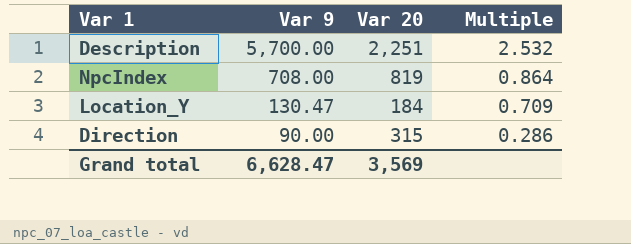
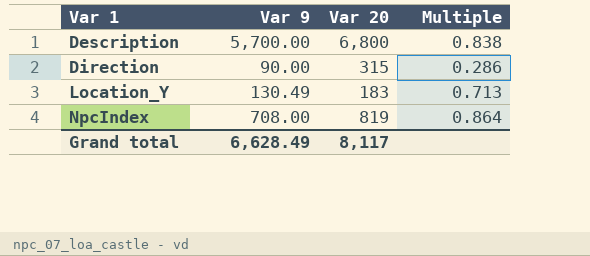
row order: Var 9 descending -> Var 1 ascending
Description | Var 20: 2,251 -> 6,800
Description | Multiple: 2.532 -> 0.838
Location_Y | Var 9: 130.47 -> 130.49
Location_Y | Var 20: 184 -> 183
Location_Y | Multiple: 0.709 -> 0.713
Grand total | Var 9: 6,628.47 -> 6,628.49
Grand total | Var 20: 3,569 -> 8,117

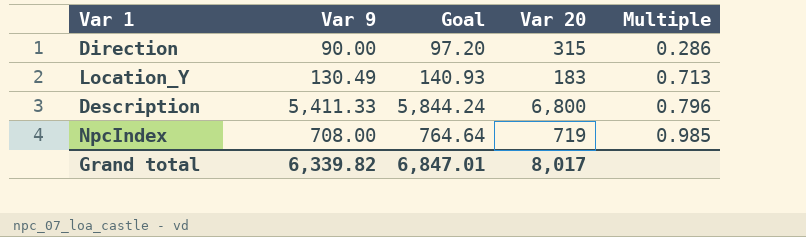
row order: Var 1 ascending -> Multiple ascending
column Goal | formula: none -> [Var 9] * 1.08
Description | Var 9: 5,700.00 -> 5,411.33
Description | Multiple: 0.838 -> 0.796
NpcIndex | Var 20: 819 -> 719
NpcIndex | Multiple: 0.864 -> 0.985
Grand total | Var 9: 6,628.49 -> 6,339.82
Grand total | Var 20: 8,117 -> 8,017

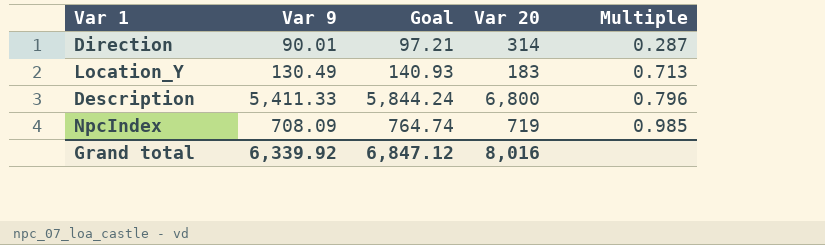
Direction | Var 9: 90.00 -> 90.01
Direction | Goal: 97.20 -> 97.21
Direction | Var 20: 315 -> 314
Direction | Multiple: 0.286 -> 0.287
NpcIndex | Var 9: 708.00 -> 708.09
NpcIndex | Goal: 764.64 -> 764.74
Grand total | Var 9: 6,339.82 -> 6,339.92
Grand total | Goal: 6,847.01 -> 6,847.12
Grand total | Var 20: 8,017 -> 8,016

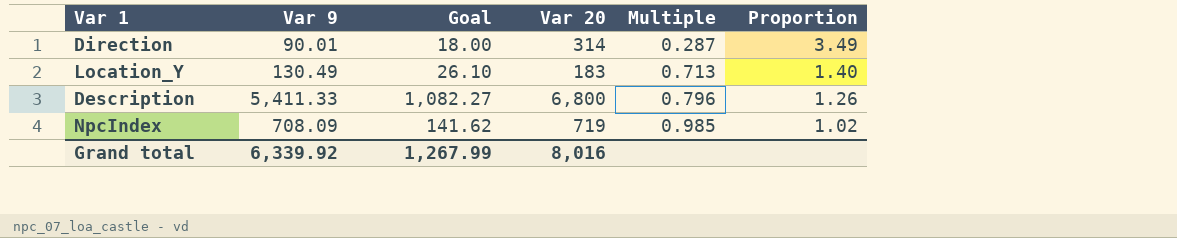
column Goal | formula: [Var 9] * 1.08 -> [Var 9] * 0.2
column Proportion | formula: none -> [Var 20] / [Var 9]
Grand total | Goal: 6,847.12 -> 1,267.99

